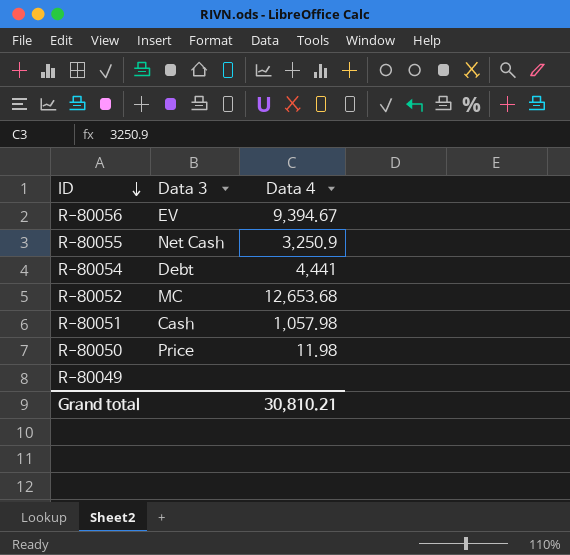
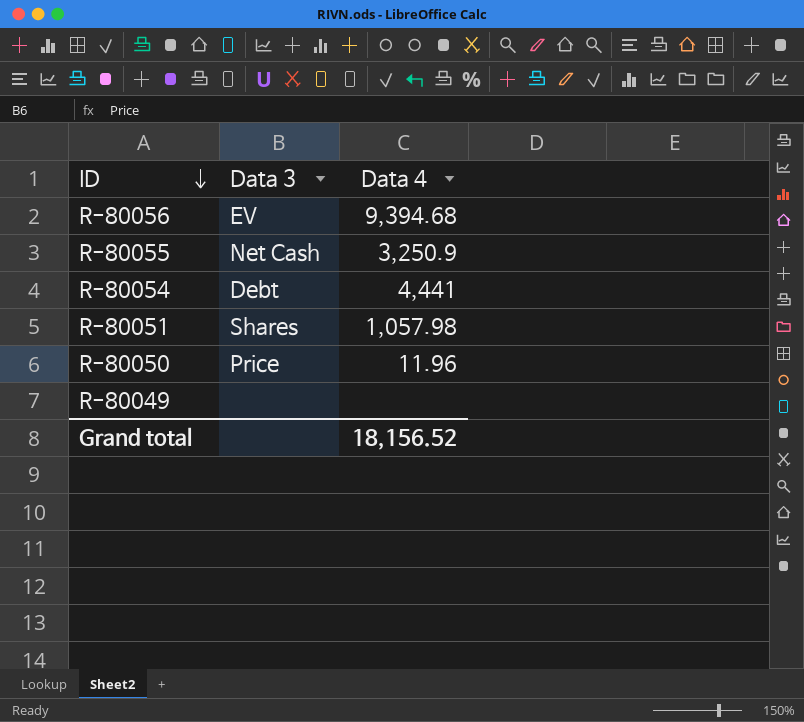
row R-80052: MC | 12,653.68 -> none
R-80056 | Data 4: 9,394.67 -> 9,394.68
R-80051 | Data 3: Cash -> Shares
R-80050 | Data 4: 11.98 -> 11.96
Grand total | Data 4: 30,810.21 -> 18,156.52

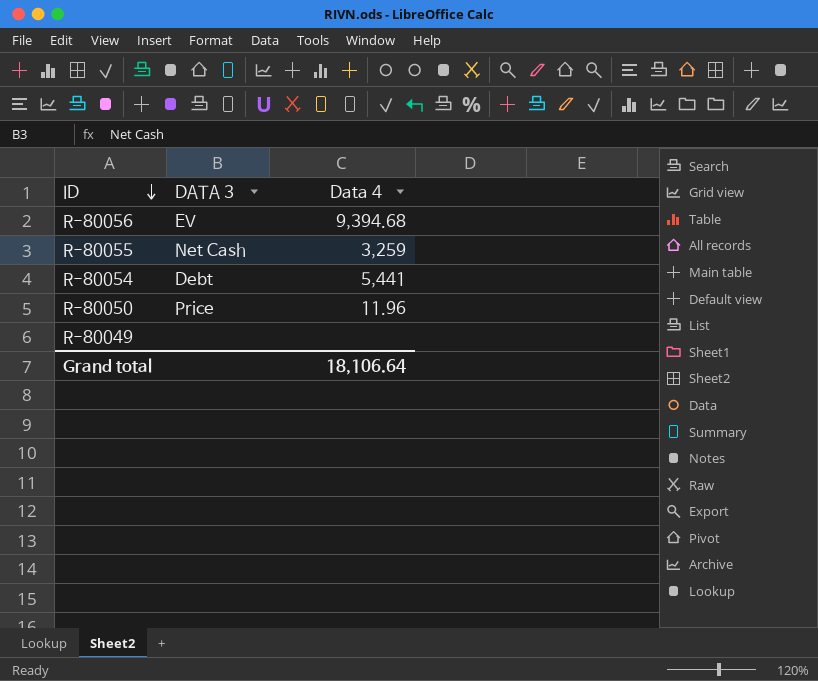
column name: Data 3 -> DATA 3
row R-80051: Shares | 1,057.98 -> none
R-80055 | Data 4: 3,250.9 -> 3,259
R-80054 | Data 4: 4,441 -> 5,441
Grand total | Data 4: 18,156.52 -> 18,106.64

